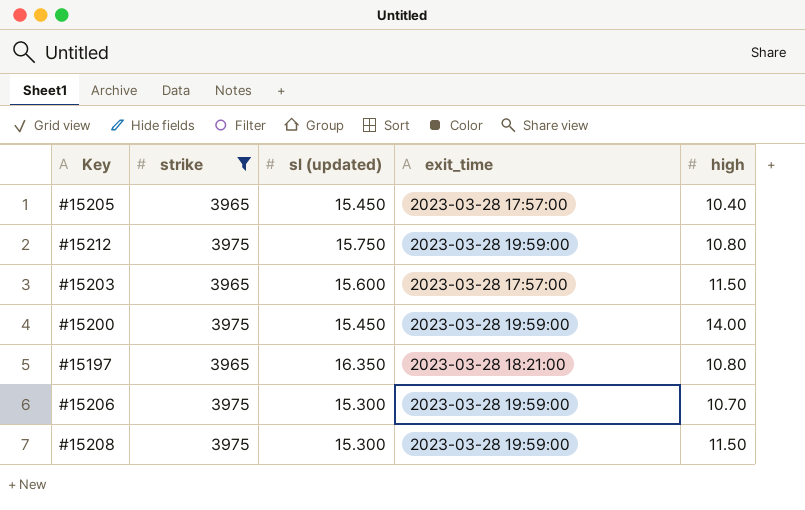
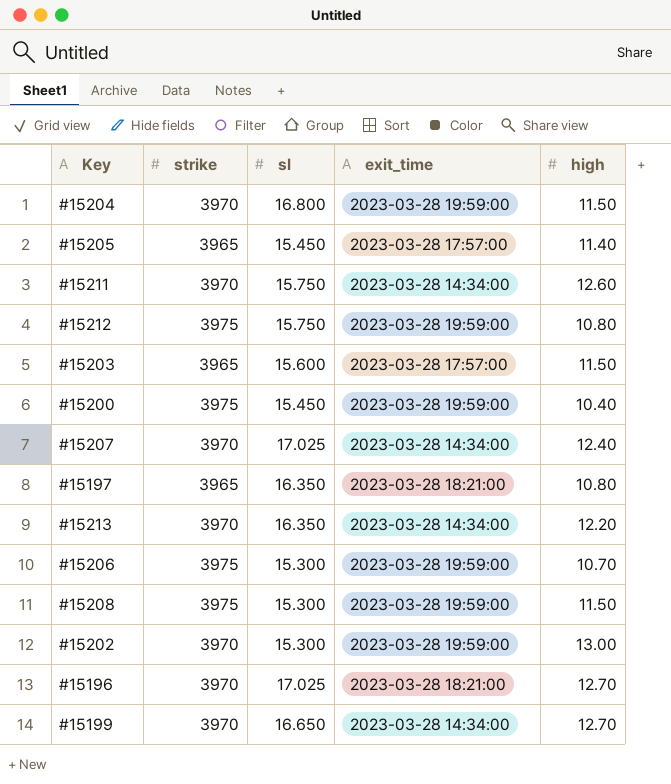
filter: strike != 3970 -> none
column name: sl (updated) -> sl
#15205 | high: 10.40 -> 11.40
#15200 | high: 14.00 -> 10.40

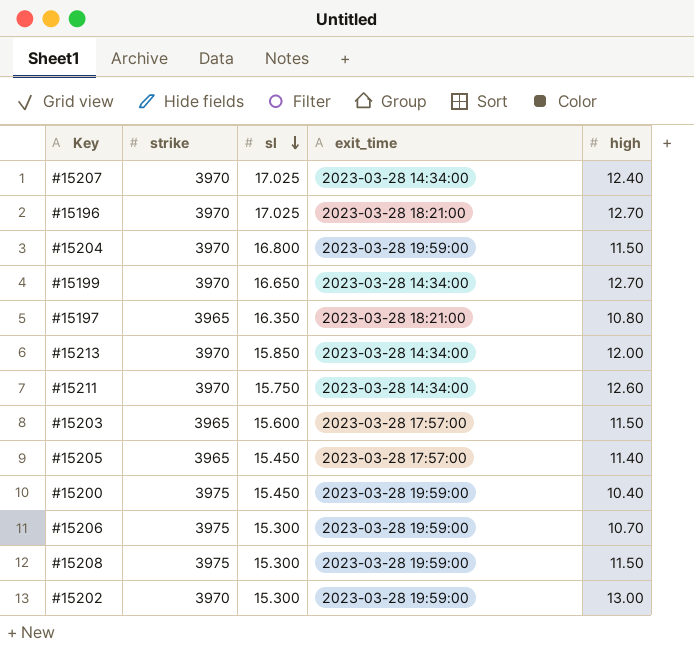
row order: none -> sl descending
row #15212: 3975 | 15.750 | 2023-03-28 19:59:00 | 10.80 -> none
#15213 | sl: 16.350 -> 15.850
#15213 | high: 12.20 -> 12.00

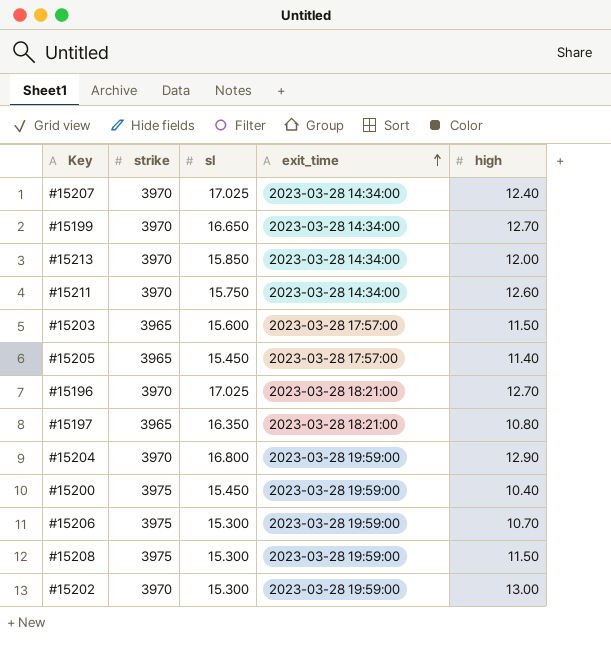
row order: sl descending -> exit_time ascending
#15204 | high: 11.50 -> 12.90

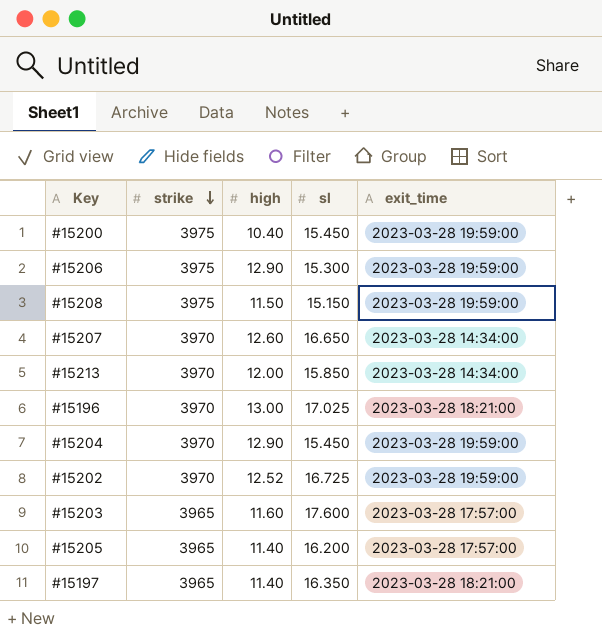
row order: exit_time ascending -> strike descending
column high | position: 5 -> 3
row #15199: 3970 | 16.650 | 2023-03-28 14:34:00 | 12.70 -> none
row #15211: 3970 | 15.750 | 2023-03-28 14:34:00 | 12.60 -> none
#15206 | high: 10.70 -> 12.90
#15208 | sl: 15.300 -> 15.150
#15207 | high: 12.40 -> 12.60
#15207 | sl: 17.025 -> 16.650
#15196 | high: 12.70 -> 13.00
#15204 | sl: 16.800 -> 15.450
#15202 | high: 13.00 -> 12.52
#15202 | sl: 15.300 -> 16.725
#15203 | high: 11.50 -> 11.60
#15203 | sl: 15.600 -> 17.600
#15205 | sl: 15.450 -> 16.200
#15197 | high: 10.80 -> 11.40

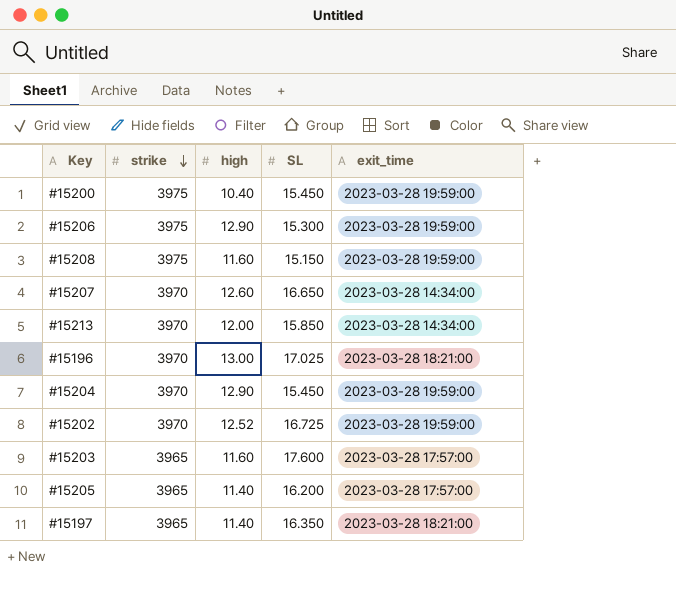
column name: sl -> SL
#15208 | high: 11.50 -> 11.60

